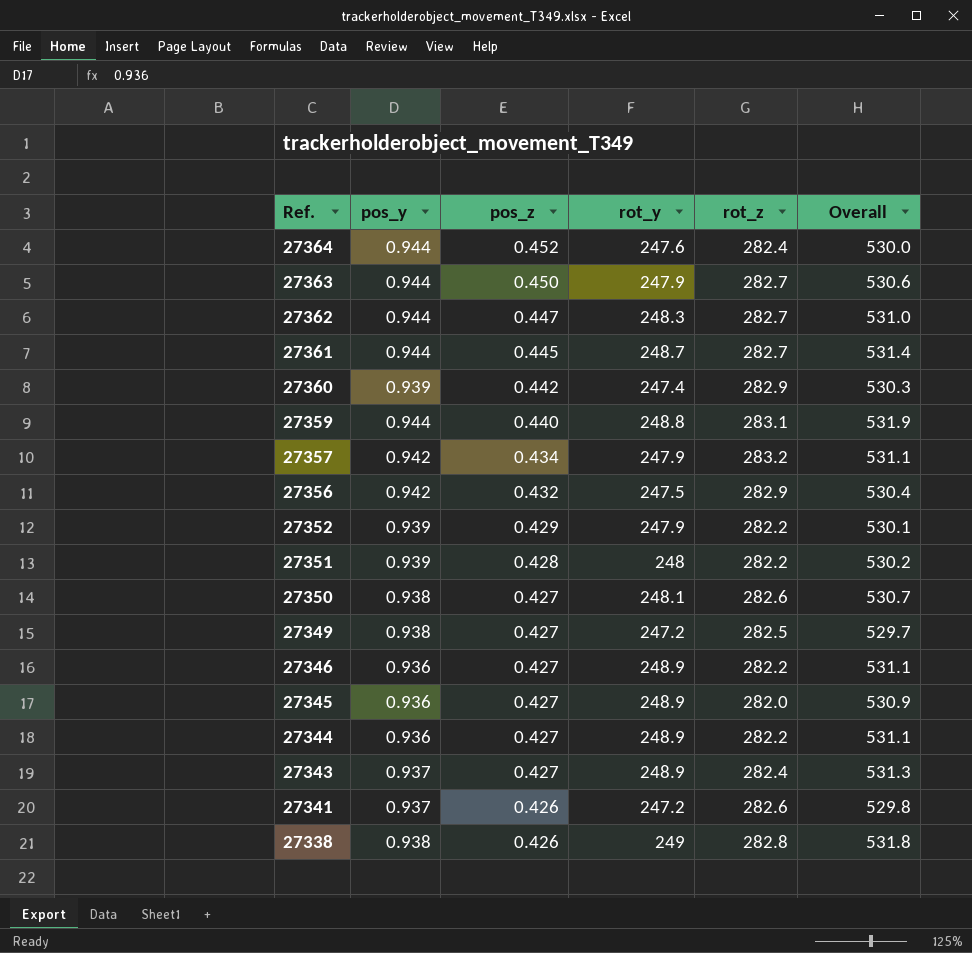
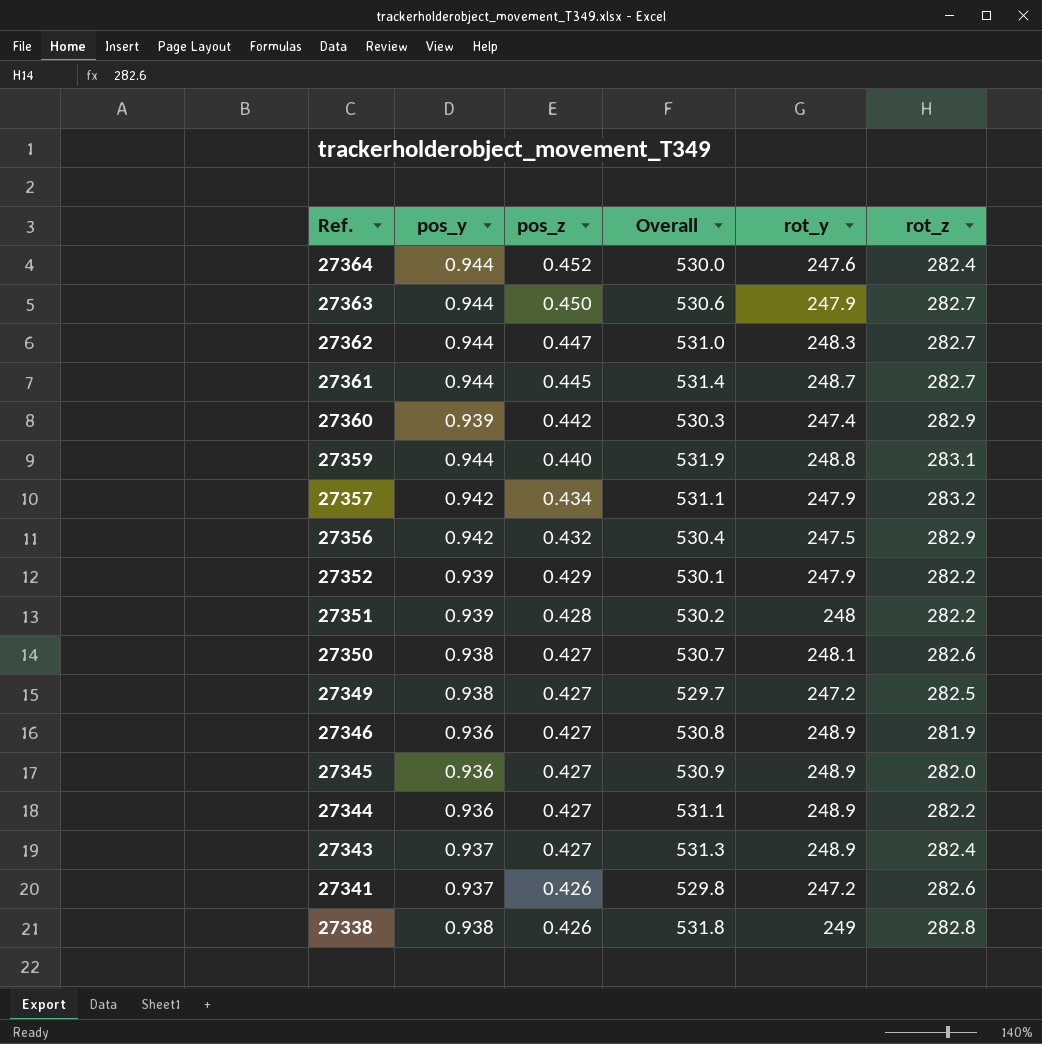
column Overall | position: 6 -> 4
27346 | Overall: 531.1 -> 530.8
27346 | rot_z: 282.2 -> 281.9

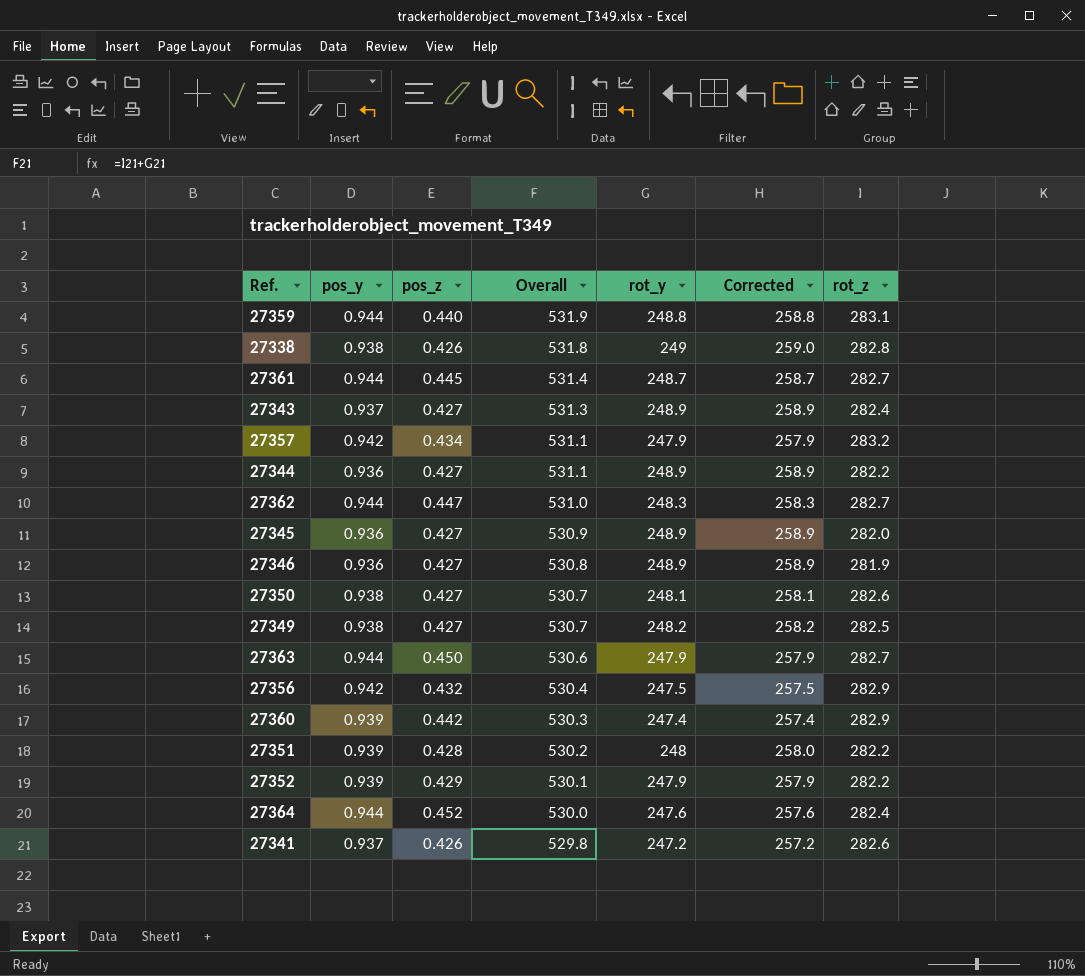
row order: Ref. descending -> Overall descending
column Corrected | formula: none -> [rot_y] + 10
27349 | Overall: 529.7 -> 530.7
27349 | rot_y: 247.2 -> 248.2

